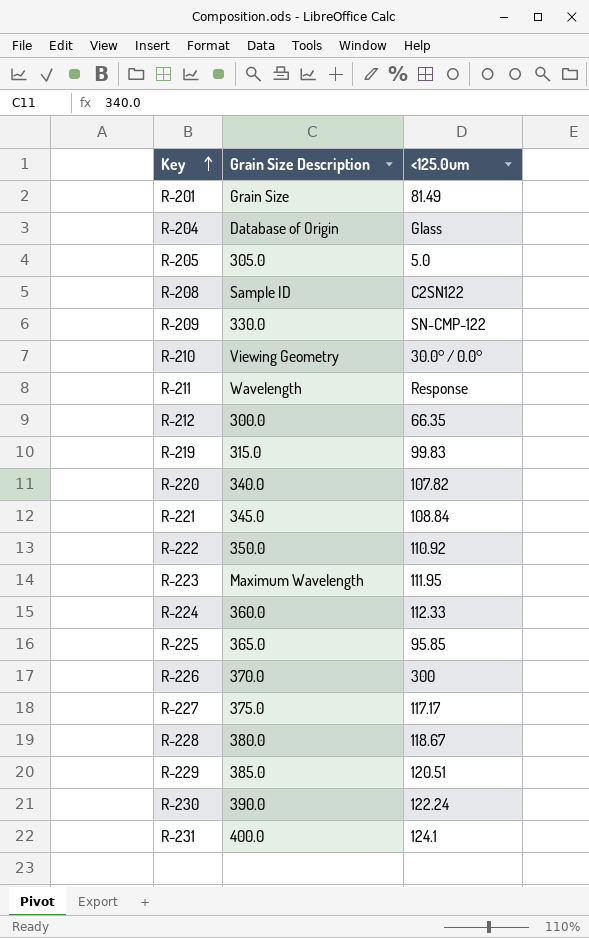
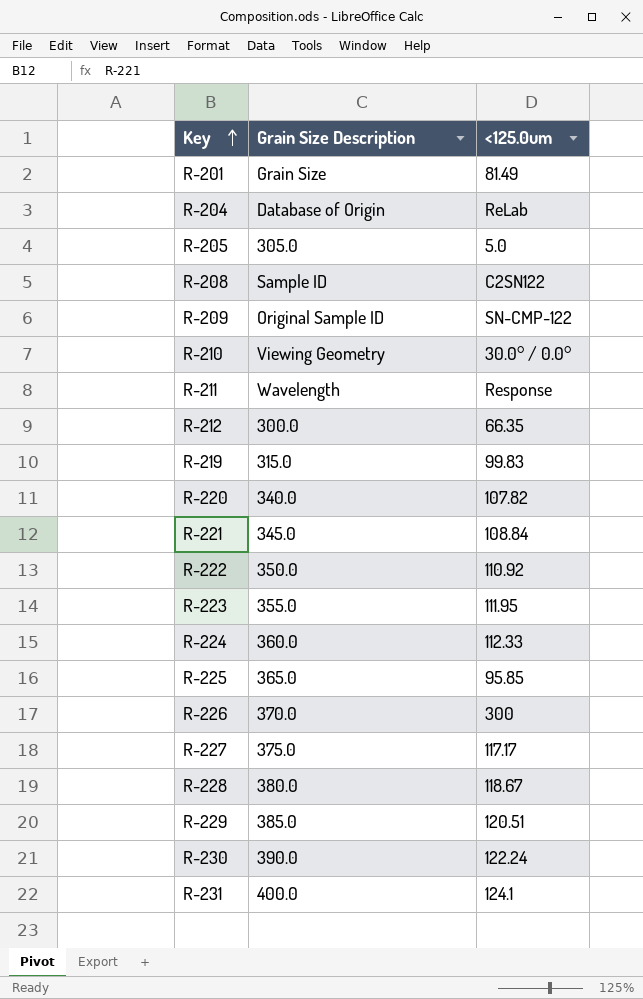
R-204 | <125.0um: Glass -> ReLab
R-209 | Grain Size Description: 330.0 -> Original Sample ID
R-223 | Grain Size Description: Maximum Wavelength -> 355.0

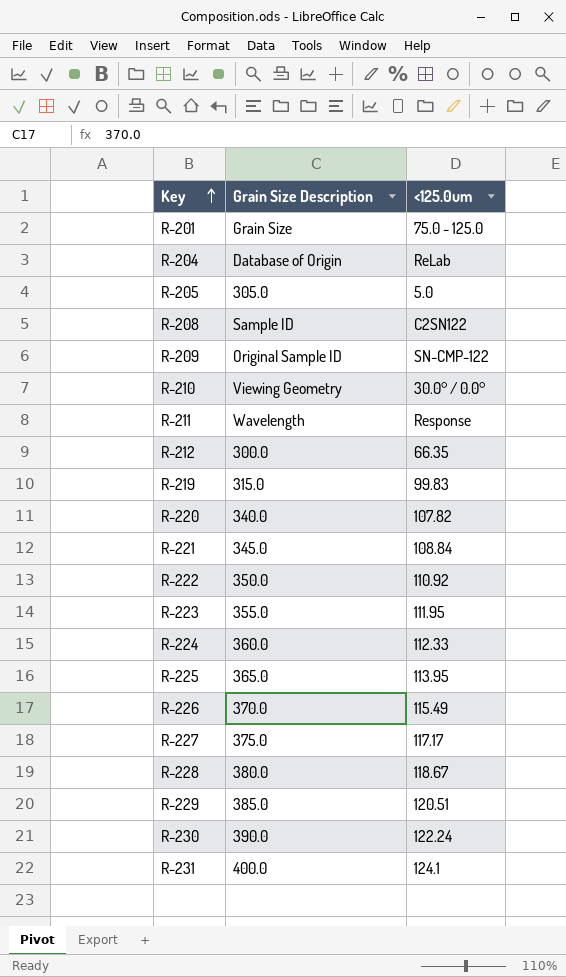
R-201 | <125.0um: 81.49 -> 75.0 - 125.0
R-225 | <125.0um: 95.85 -> 113.95
R-226 | <125.0um: 300 -> 115.49

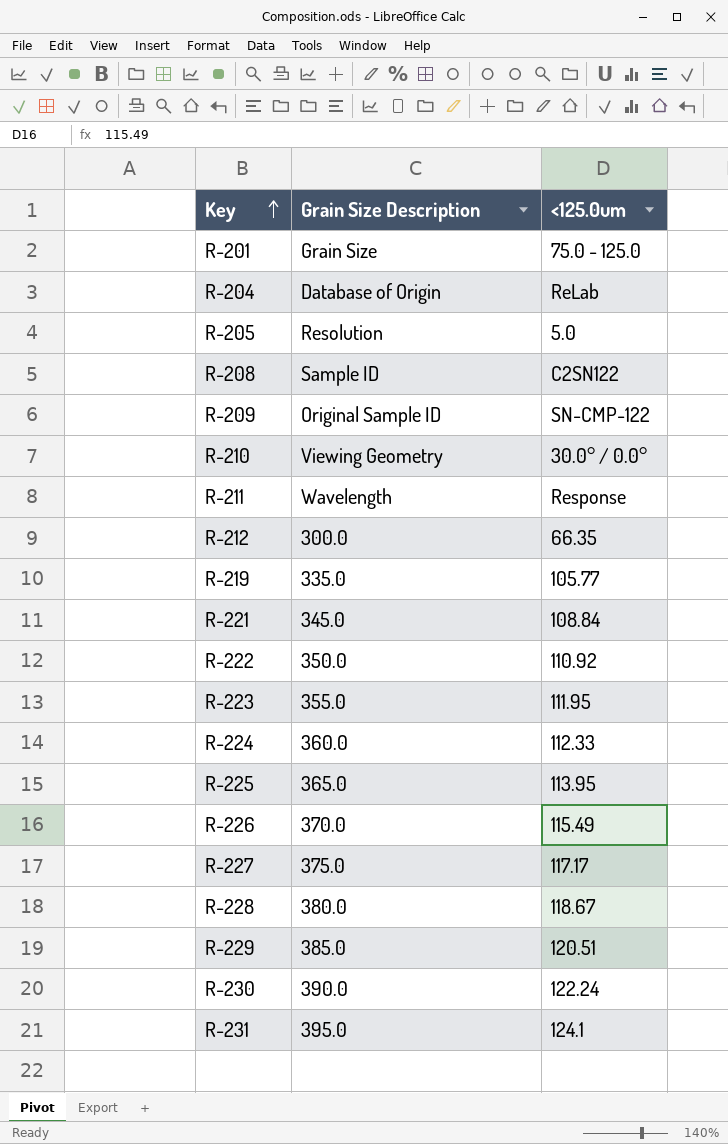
row R-220: 340.0 | 107.82 -> none
R-205 | Grain Size Description: 305.0 -> Resolution
R-219 | Grain Size Description: 315.0 -> 335.0
R-219 | <125.0um: 99.83 -> 105.77
R-231 | Grain Size Description: 400.0 -> 395.0

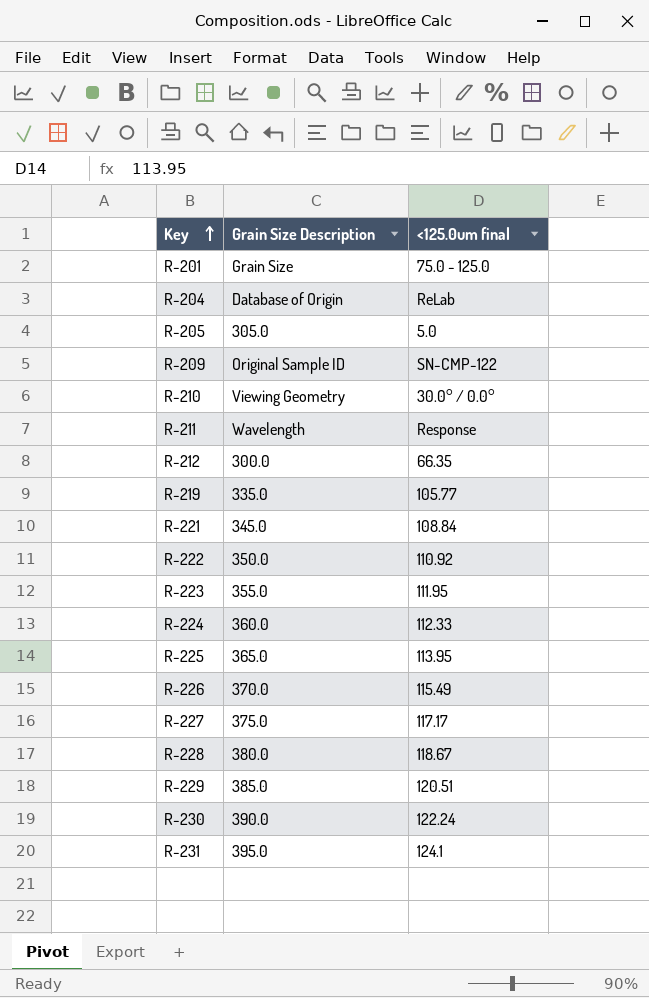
column name: <125.0um -> <125.0um final
row R-208: Sample ID | C2SN122 -> none
R-205 | Grain Size Description: Resolution -> 305.0

